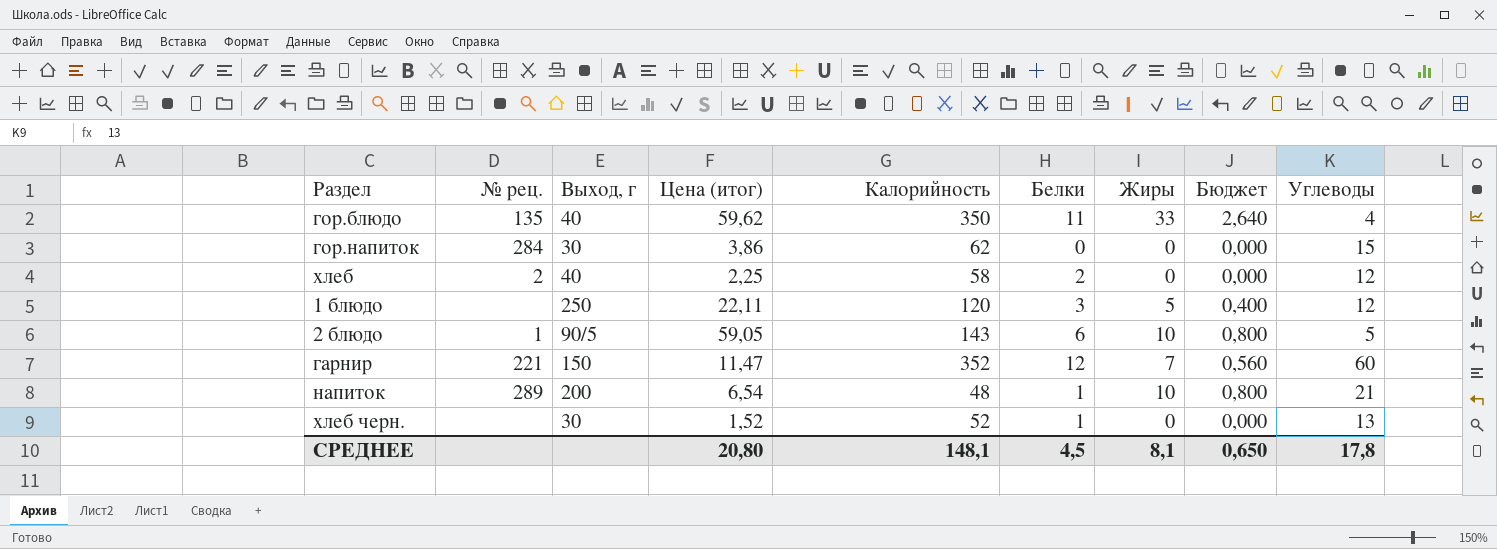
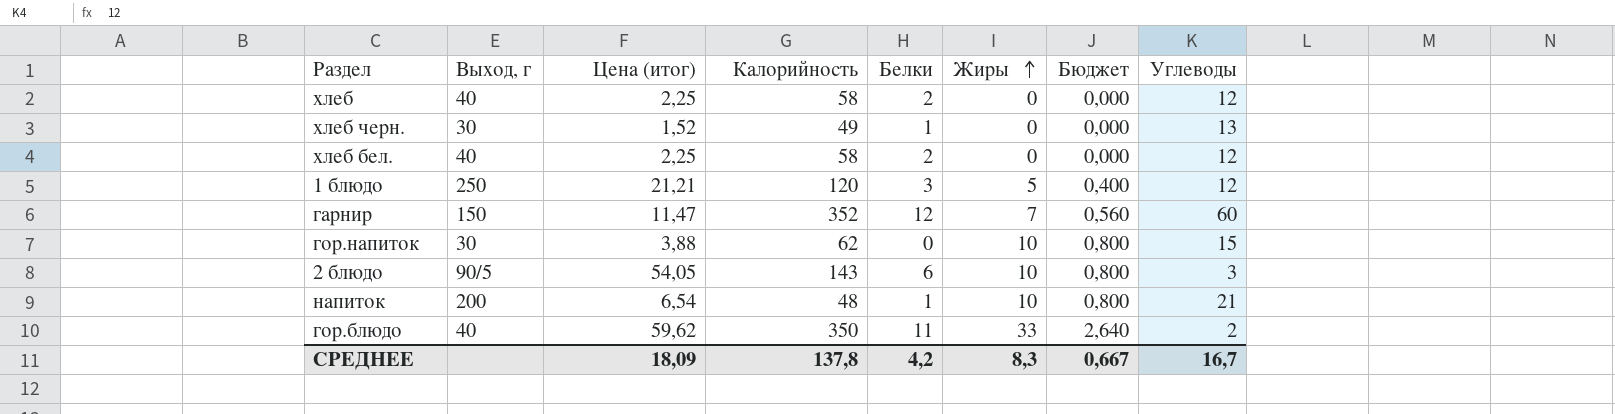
row order: none -> Жиры ascending
column № рец. | position: 2 -> none
хлеб черн. | Калорийность: 52 -> 49
row хлеб бел.: none -> 40 | 2,25 | 58 | 2 | 0 | 0,000 | 12
1 блюдо | Цена (итог): 22,11 -> 21,21
гор.напиток | Цена (итог): 3,86 -> 3,88
гор.напиток | Жиры: 0 -> 10
гор.напиток | Бюджет: 0,000 -> 0,800
2 блюдо | Цена (итог): 59,05 -> 54,05
2 блюдо | Углеводы: 5 -> 3
гор.блюдо | Углеводы: 4 -> 2
СРЕДНЕЕ | Цена (итог): 20,80 -> 18,09
СРЕДНЕЕ | Калорийность: 148,1 -> 137,8
СРЕДНЕЕ | Белки: 4,5 -> 4,2
СРЕДНЕЕ | Жиры: 8,1 -> 8,3
СРЕДНЕЕ | Бюджет: 0,650 -> 0,667
СРЕДНЕЕ | Углеводы: 17,8 -> 16,7

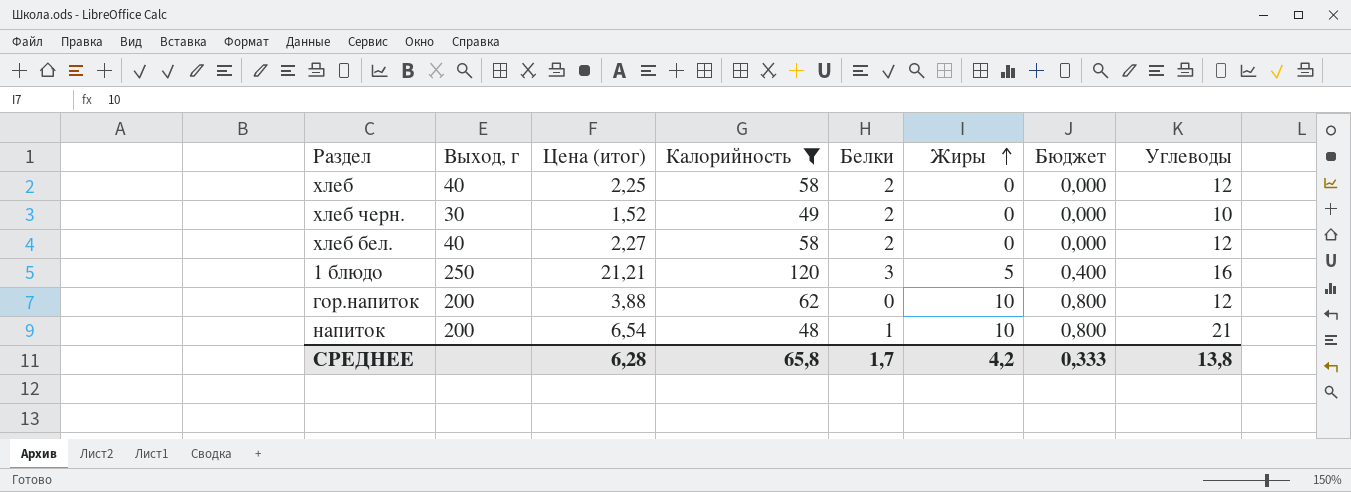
filter: none -> Калорийность <= 120
хлеб черн. | Белки: 1 -> 2
хлеб черн. | Углеводы: 13 -> 10
хлеб бел. | Цена (итог): 2,25 -> 2,27
1 блюдо | Углеводы: 12 -> 16
гор.напиток | Выход, г: 30 -> 200
гор.напиток | Углеводы: 15 -> 12
СРЕДНЕЕ | Цена (итог): 18,09 -> 6,28
СРЕДНЕЕ | Калорийность: 137,8 -> 65,8
СРЕДНЕЕ | Белки: 4,2 -> 1,7
СРЕДНЕЕ | Жиры: 8,3 -> 4,2
СРЕДНЕЕ | Бюджет: 0,667 -> 0,333
СРЕДНЕЕ | Углеводы: 16,7 -> 13,8

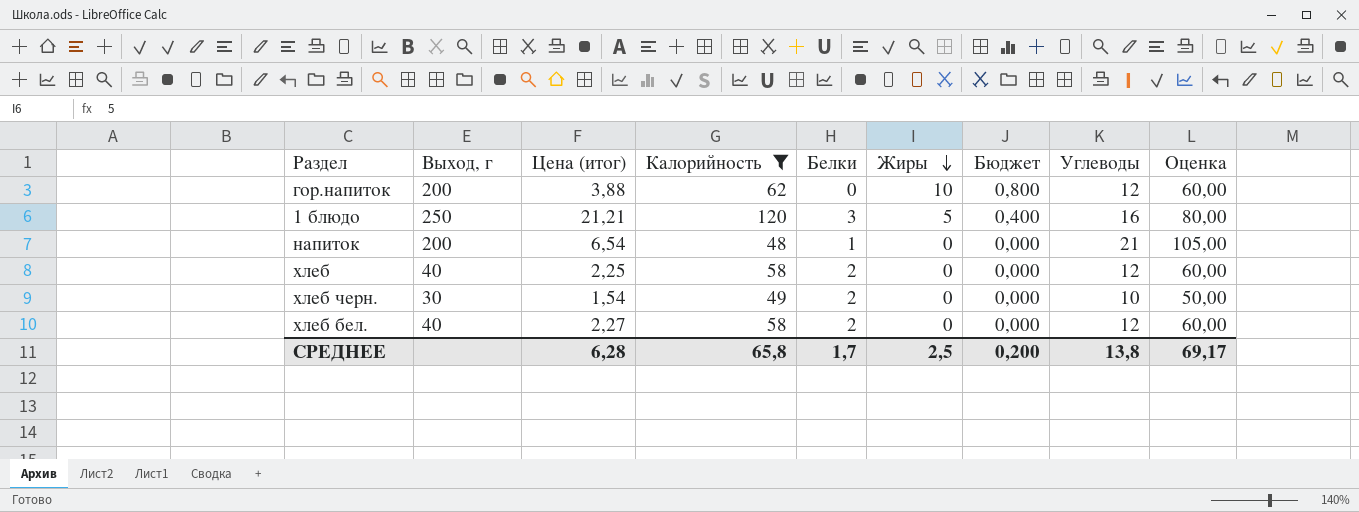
row order: Жиры ascending -> Жиры descending
column Оценка | formula: none -> [Углеводы] * 5
напиток | Жиры: 10 -> 0
напиток | Бюджет: 0,800 -> 0,000
хлеб черн. | Цена (итог): 1,52 -> 1,54
СРЕДНЕЕ | Жиры: 4,2 -> 2,5
СРЕДНЕЕ | Бюджет: 0,333 -> 0,200

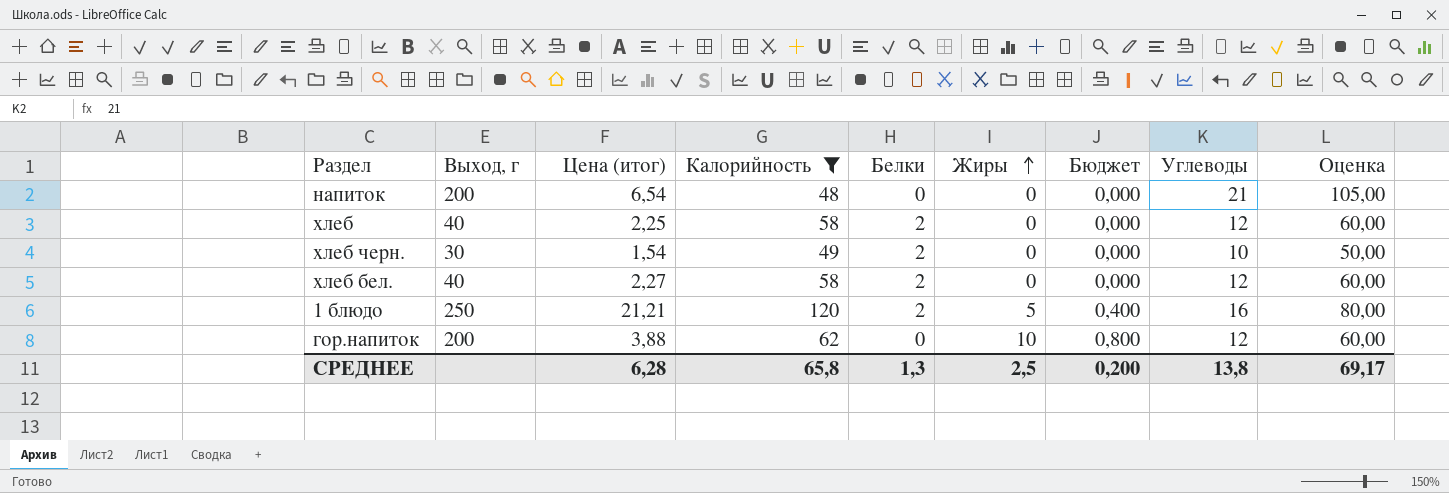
row order: Жиры descending -> Жиры ascending
напиток | Белки: 1 -> 0
1 блюдо | Белки: 3 -> 2
СРЕДНЕЕ | Белки: 1,7 -> 1,3

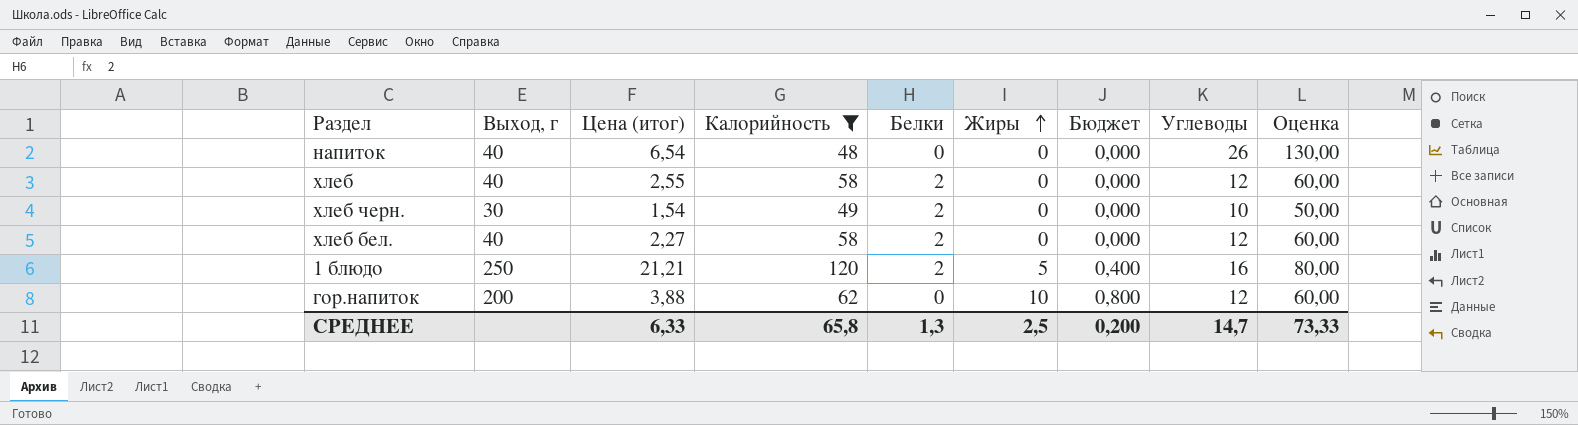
напиток | Выход, г: 200 -> 40
напиток | Углеводы: 21 -> 26
напиток | Оценка: 105,00 -> 130,00
хлеб | Цена (итог): 2,25 -> 2,55
СРЕДНЕЕ | Цена (итог): 6,28 -> 6,33
СРЕДНЕЕ | Углеводы: 13,8 -> 14,7
СРЕДНЕЕ | Оценка: 69,17 -> 73,33

